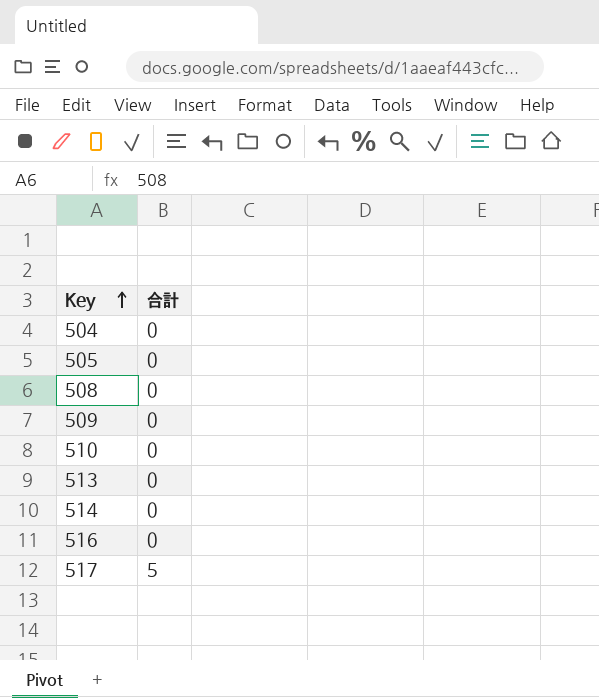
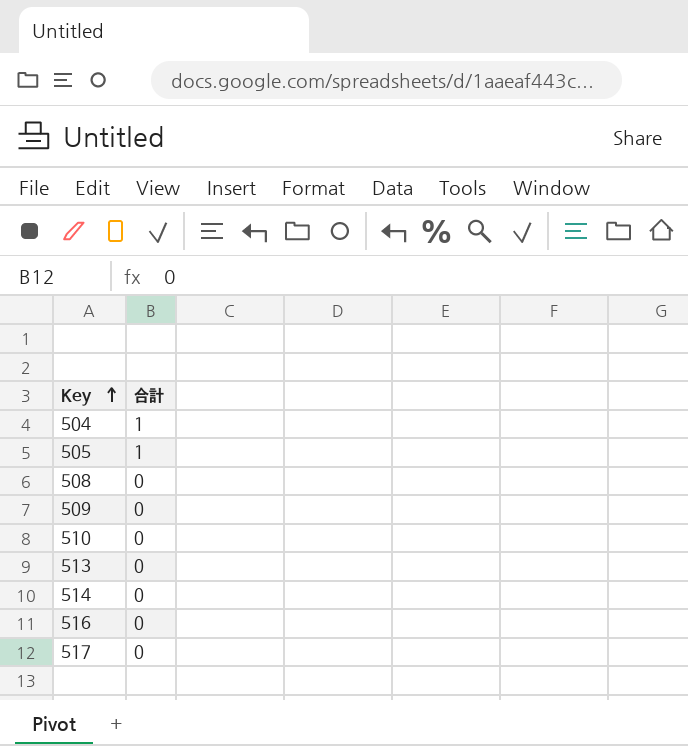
504 | 合計: 0 -> 1
505 | 合計: 0 -> 1
517 | 合計: 5 -> 0

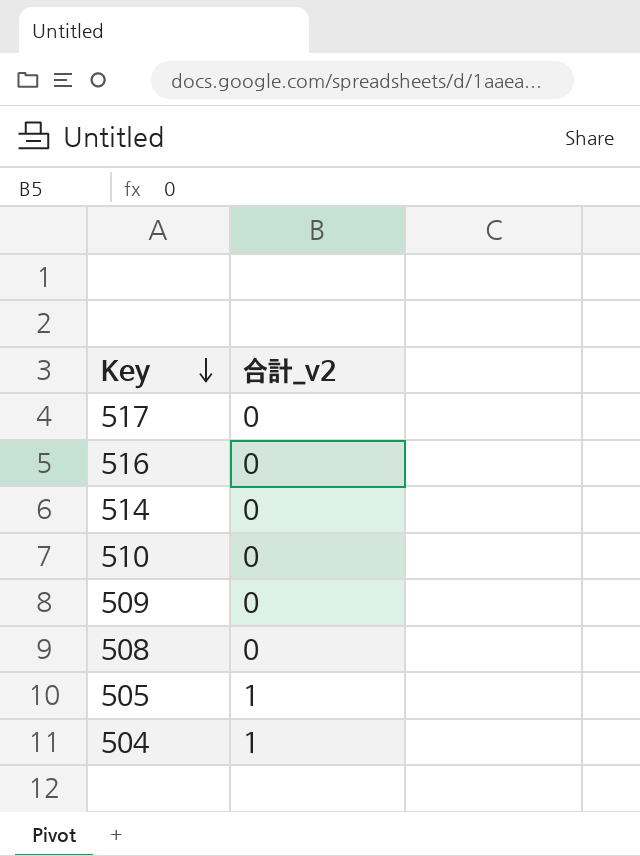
row order: Key ascending -> Key descending
column name: 合計 -> 合計_v2
row 513: 0 -> none

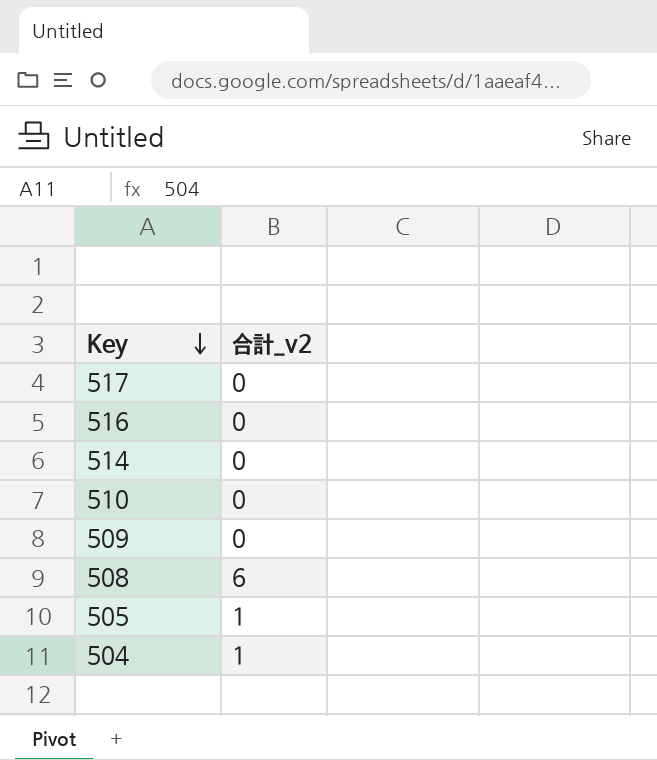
508 | 合計_v2: 0 -> 6

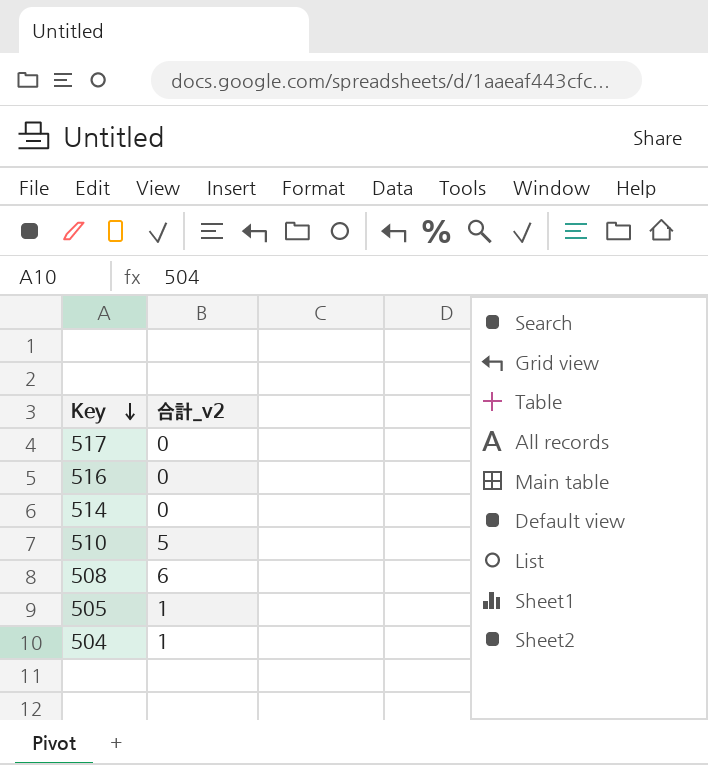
row 509: 0 -> none
510 | 合計_v2: 0 -> 5

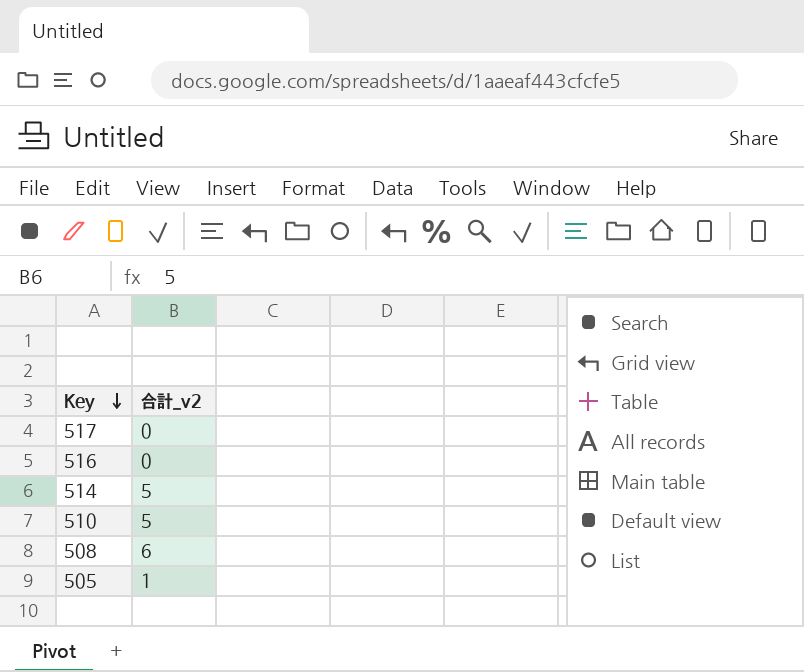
row 504: 1 -> none
514 | 合計_v2: 0 -> 5

